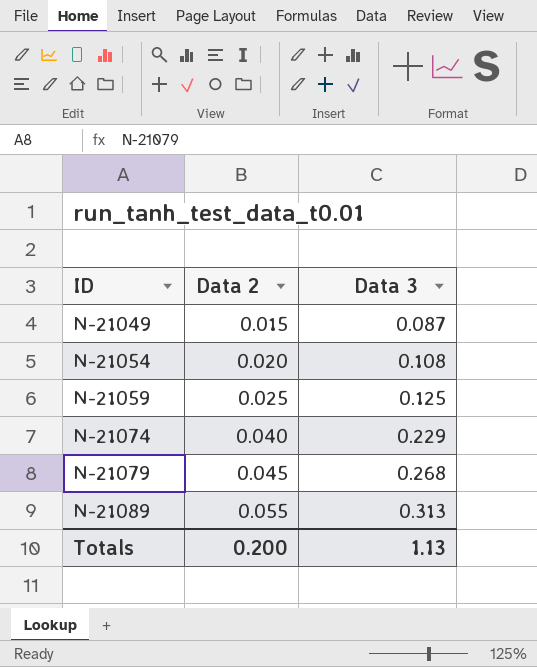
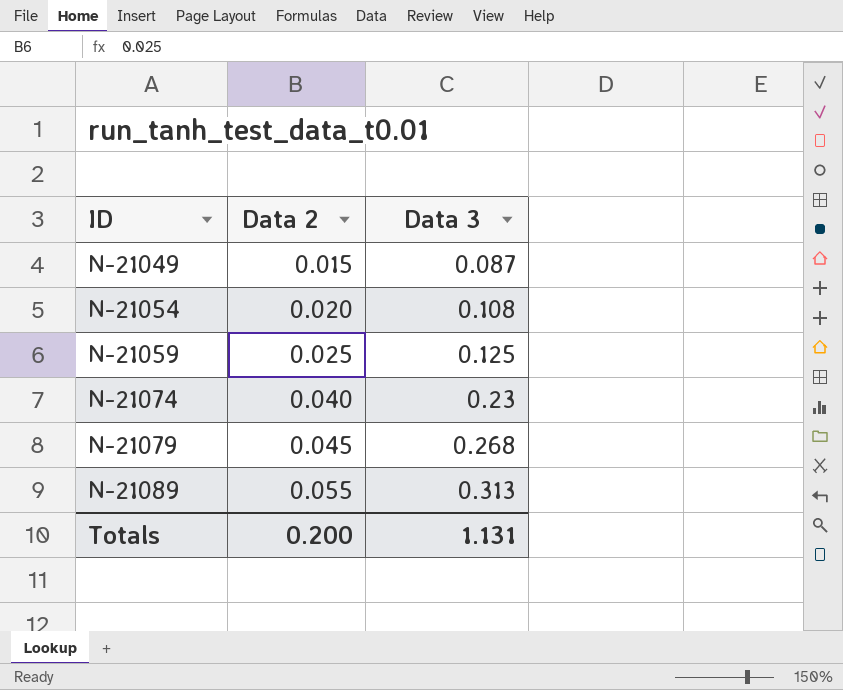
N-21074 | Data 3: 0.229 -> 0.23
Totals | Data 3: 1.13 -> 1.131

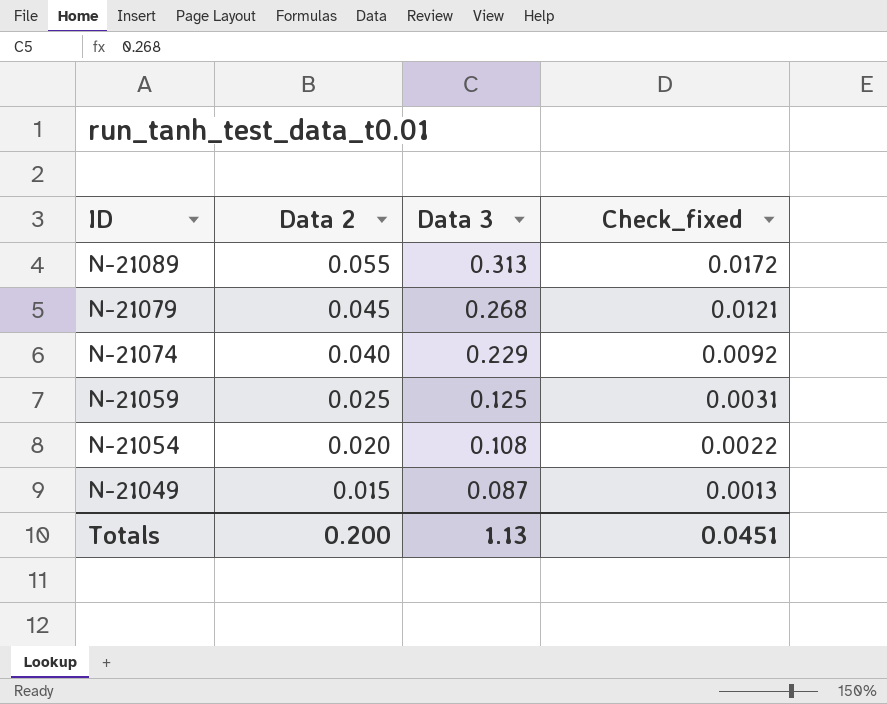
row order: ID ascending -> ID descending
column Check_fixed | formula: none -> [Data 2] * [Data 3]
N-21074 | Data 3: 0.23 -> 0.229
Totals | Data 3: 1.131 -> 1.13

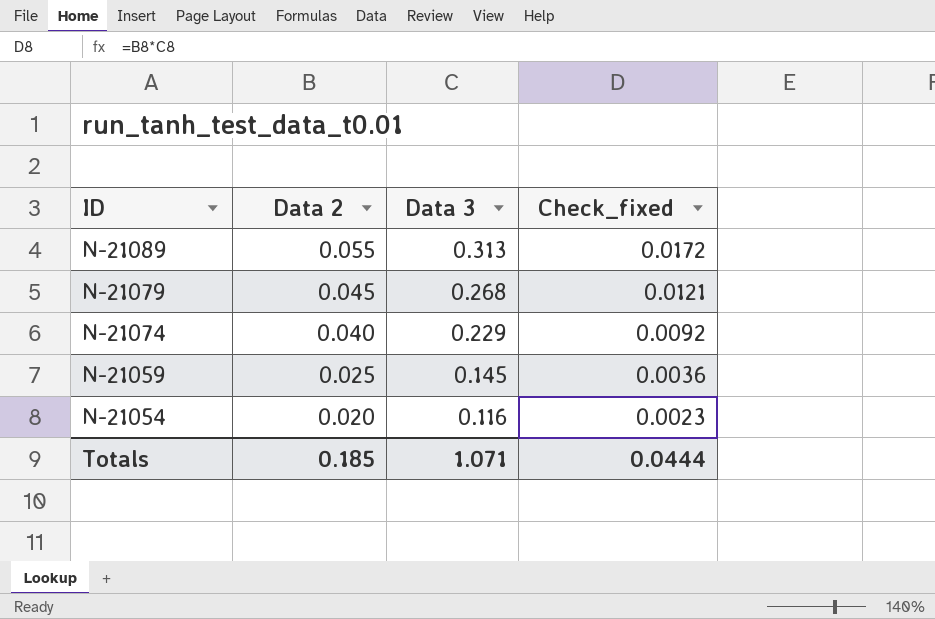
row N-21049: 0.015 | 0.087 | 0.0013 -> none
N-21059 | Data 3: 0.125 -> 0.145
N-21059 | Check_fixed: 0.0031 -> 0.0036
N-21054 | Data 3: 0.108 -> 0.116
N-21054 | Check_fixed: 0.0022 -> 0.0023
Totals | Data 2: 0.200 -> 0.185
Totals | Data 3: 1.13 -> 1.071
Totals | Check_fixed: 0.0451 -> 0.0444

